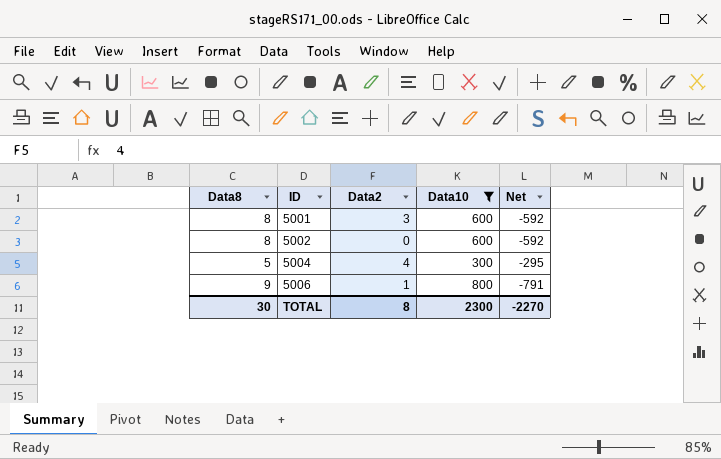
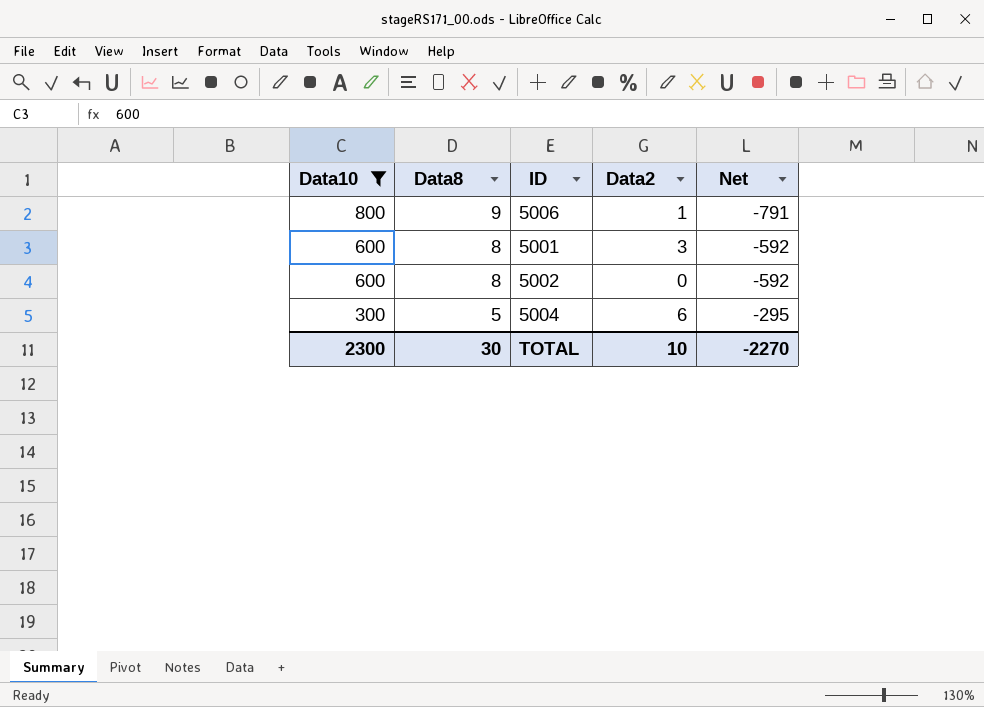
row order: ID ascending -> Data10 descending
column Data10 | position: 4 -> 1
5004 | Data2: 4 -> 6
TOTAL | Data2: 8 -> 10

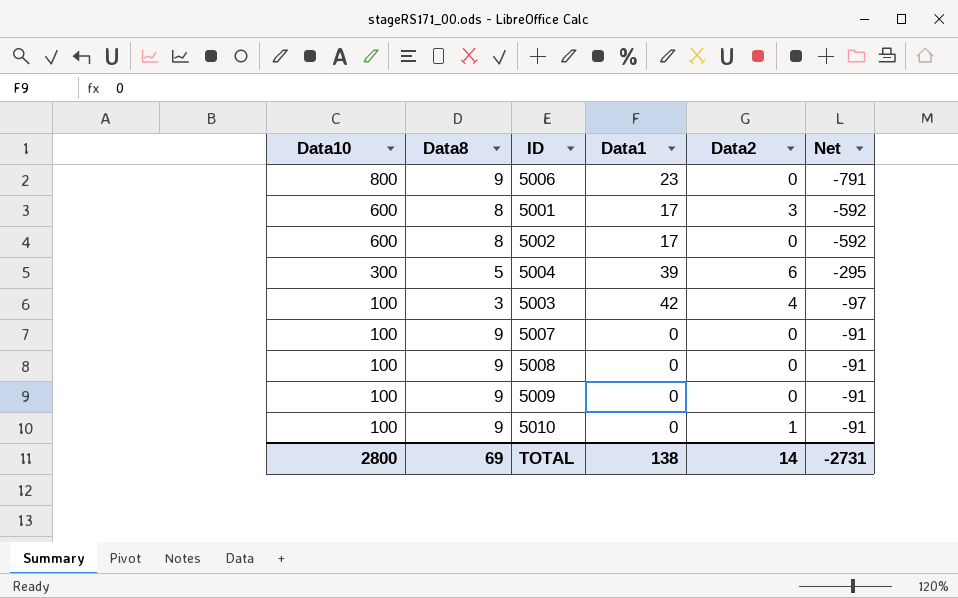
filter: Data10 != 100 -> none
column Data1 | position: none -> 4
5006 | Data2: 1 -> 0
TOTAL | Data10: 2300 -> 2800
TOTAL | Data8: 30 -> 69
TOTAL | Data2: 10 -> 14
TOTAL | Net: -2270 -> -2731

